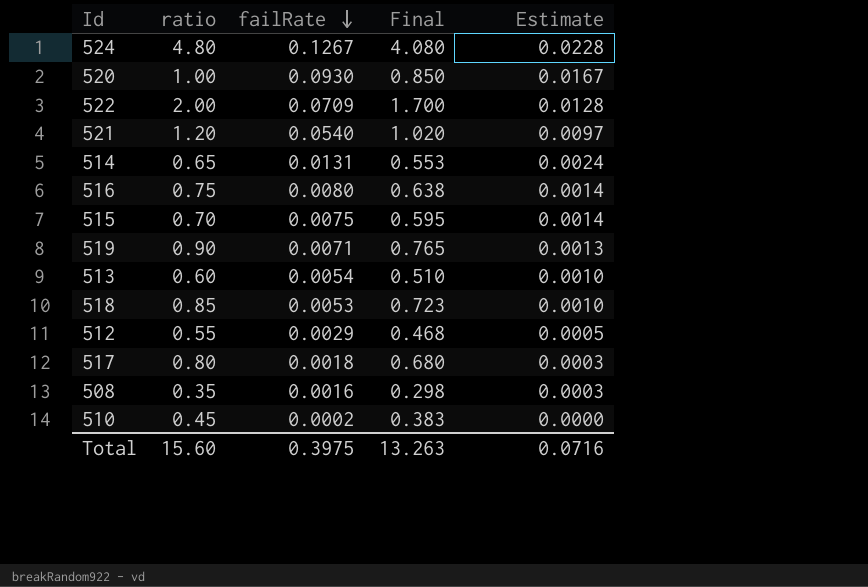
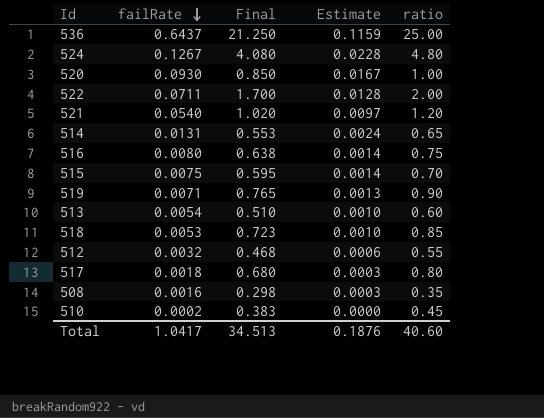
column ratio | position: 2 -> 5
row 536: none -> 0.6437 | 21.250 | 0.1159 | 25.00
522 | failRate: 0.0709 -> 0.0711
512 | failRate: 0.0029 -> 0.0032
512 | Estimate: 0.0005 -> 0.0006
Total | failRate: 0.3975 -> 1.0417
Total | Final: 13.263 -> 34.513
Total | Estimate: 0.0716 -> 0.1876
Total | ratio: 15.60 -> 40.60

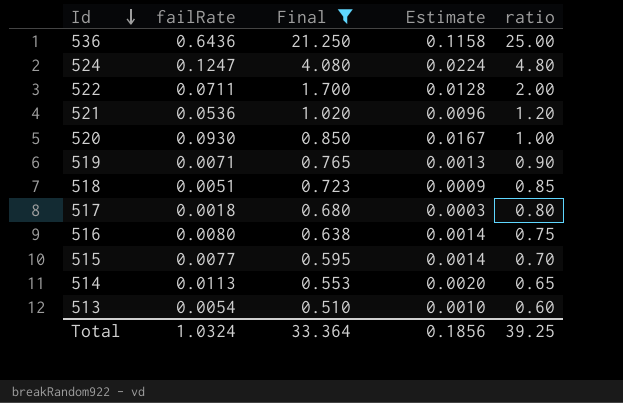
filter: none -> Final >= 0.510
row order: failRate descending -> Id descending
536 | failRate: 0.6437 -> 0.6436
536 | Estimate: 0.1159 -> 0.1158
524 | failRate: 0.1267 -> 0.1247
524 | Estimate: 0.0228 -> 0.0224
521 | failRate: 0.0540 -> 0.0536
521 | Estimate: 0.0097 -> 0.0096
518 | failRate: 0.0053 -> 0.0051
518 | Estimate: 0.0010 -> 0.0009
515 | failRate: 0.0075 -> 0.0077
514 | failRate: 0.0131 -> 0.0113
514 | Estimate: 0.0024 -> 0.0020
Total | failRate: 1.0417 -> 1.0324
Total | Final: 34.513 -> 33.364
Total | Estimate: 0.1876 -> 0.1856
Total | ratio: 40.60 -> 39.25

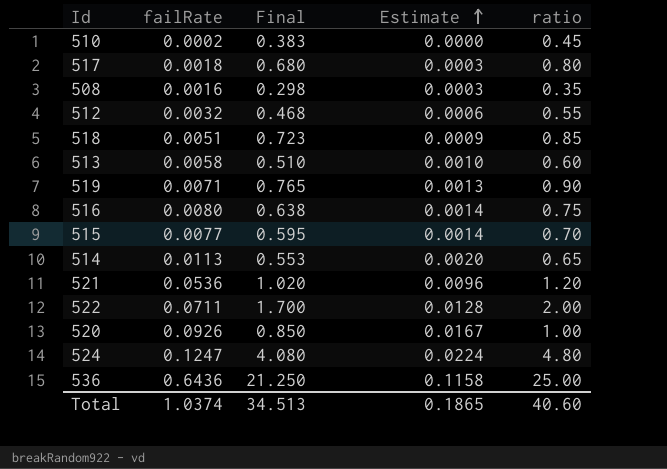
filter: Final >= 0.510 -> none
row order: Id descending -> Estimate ascending
513 | failRate: 0.0054 -> 0.0058
520 | failRate: 0.0930 -> 0.0926
Total | failRate: 1.0324 -> 1.0374
Total | Final: 33.364 -> 34.513
Total | Estimate: 0.1856 -> 0.1865
Total | ratio: 39.25 -> 40.60

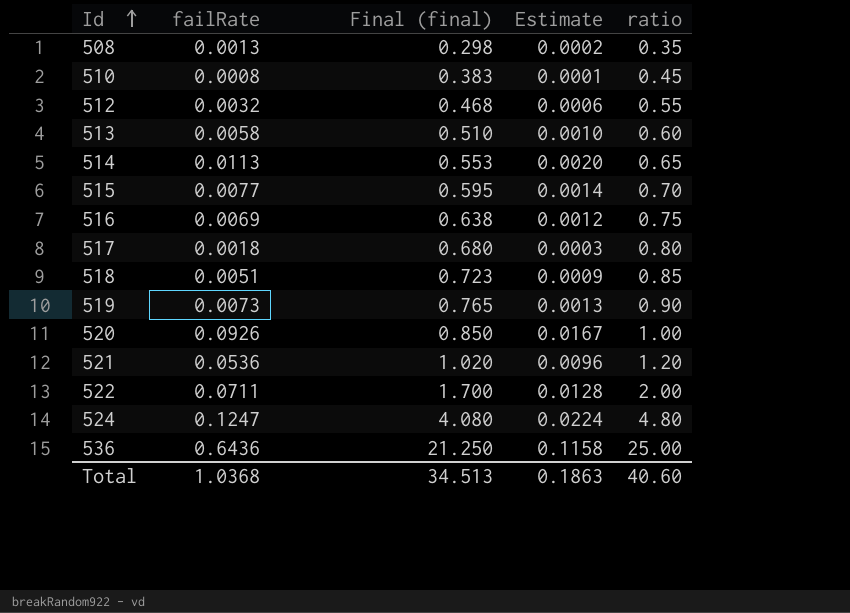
row order: Estimate ascending -> Id ascending
column name: Final -> Final (final)
508 | failRate: 0.0016 -> 0.0013
508 | Estimate: 0.0003 -> 0.0002
510 | failRate: 0.0002 -> 0.0008
510 | Estimate: 0.0000 -> 0.0001
516 | failRate: 0.0080 -> 0.0069
516 | Estimate: 0.0014 -> 0.0012
519 | failRate: 0.0071 -> 0.0073
Total | failRate: 1.0374 -> 1.0368
Total | Estimate: 0.1865 -> 0.1863

